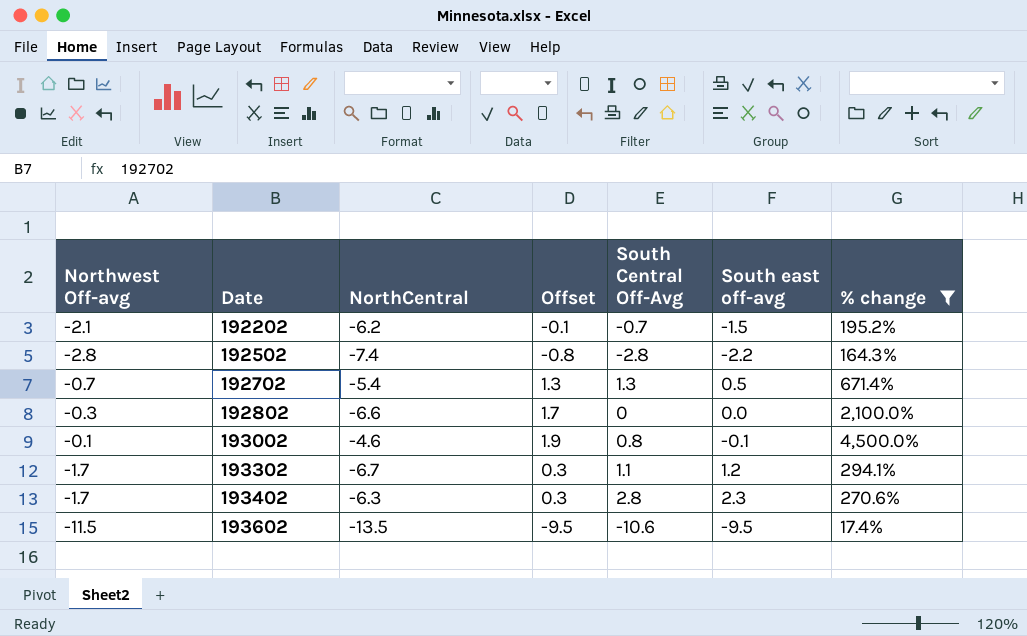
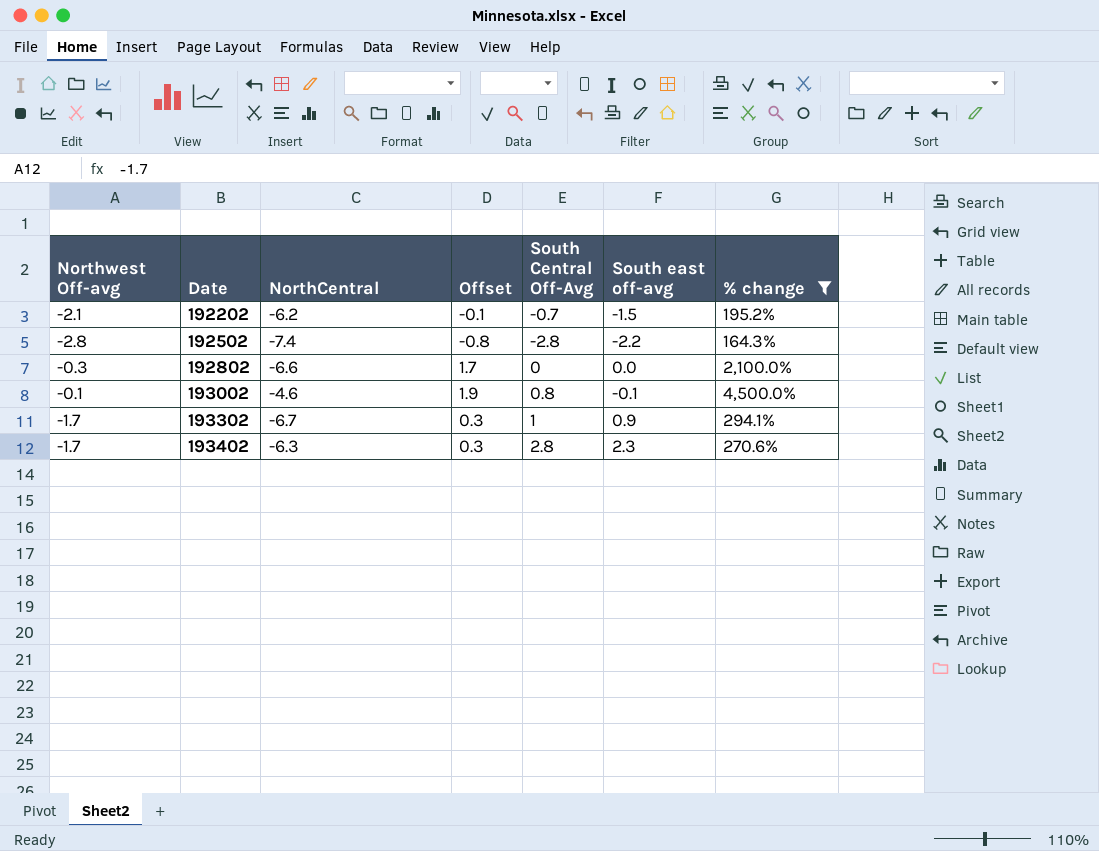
row 192702: -0.7 | -5.4 | 1.3 | 1.3 | 0.5 | 671.4% -> none
row 193602: -11.5 | -13.5 | -9.5 | -10.6 | -9.5 | 17.4% -> none
193302 | South Central Off-Avg: 1.1 -> 1
193302 | South east off-avg: 1.2 -> 0.9

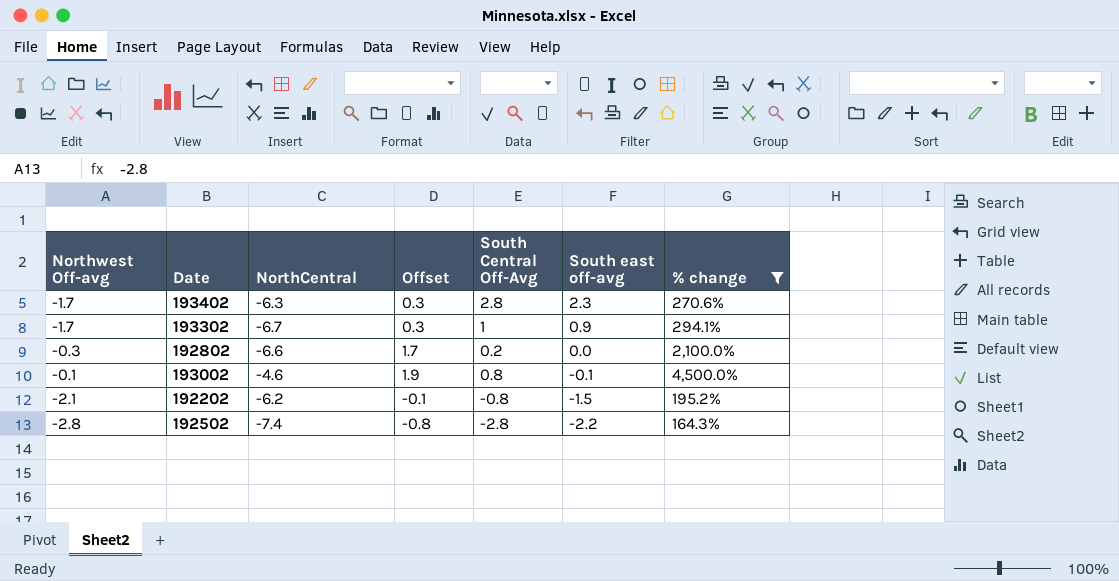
row order: Date ascending -> South east off-avg descending
192802 | South Central Off-Avg: 0 -> 0.2
192202 | South Central Off-Avg: -0.7 -> -0.8

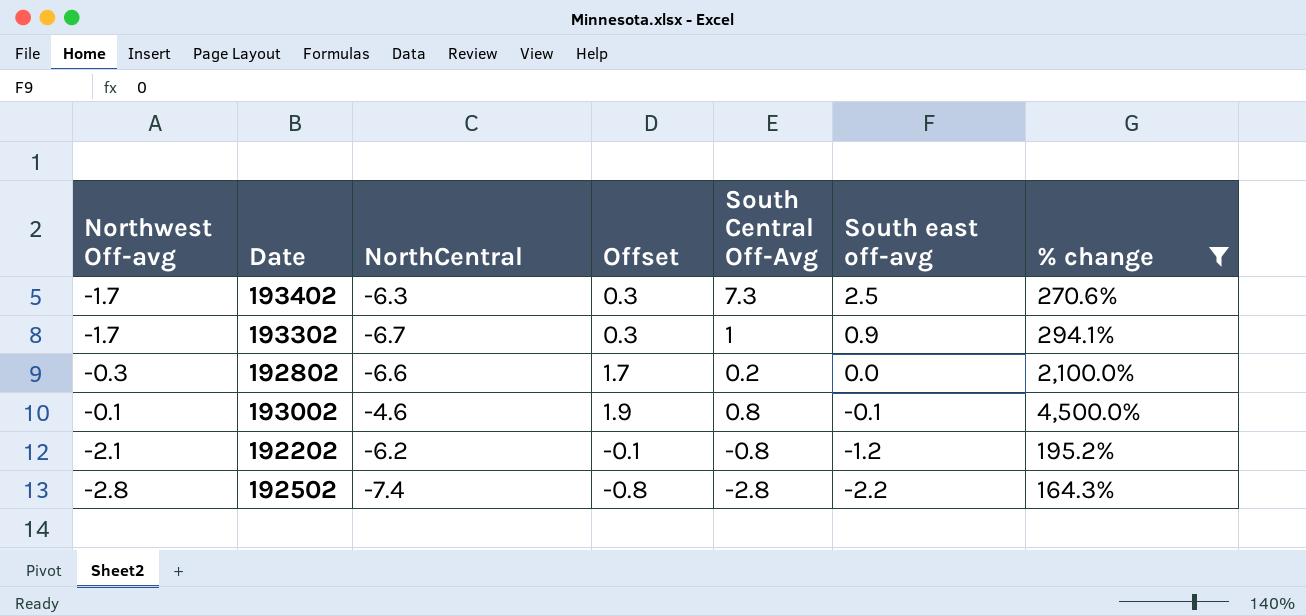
193402 | South Central Off-Avg: 2.8 -> 7.3
193402 | South east off-avg: 2.3 -> 2.5
192202 | South east off-avg: -1.5 -> -1.2

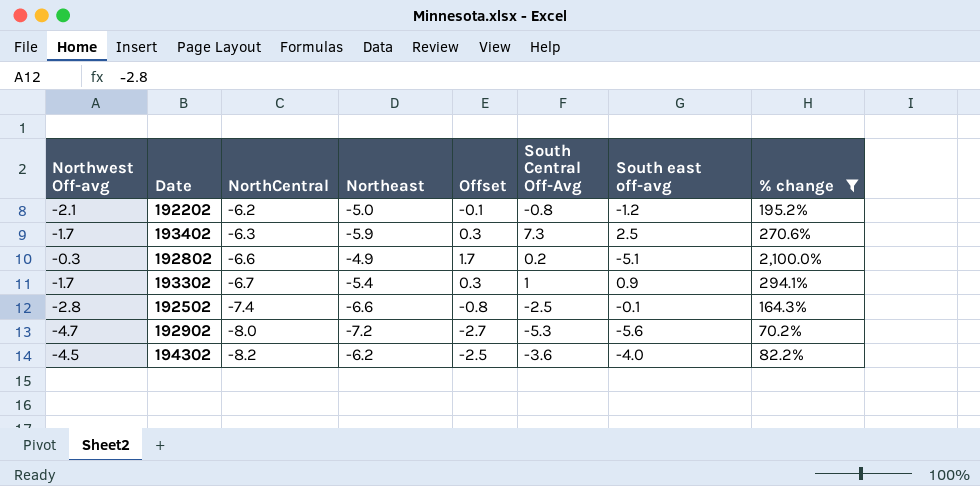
row order: South east off-avg descending -> NorthCentral descending
column Northeast | position: none -> 4
row 193002: -0.1 | -4.6 | 1.9 | 0.8 | -0.1 | 4,500.0% -> none
192802 | South east off-avg: 0.0 -> -5.1
192502 | South Central Off-Avg: -2.8 -> -2.5
192502 | South east off-avg: -2.2 -> -0.1
row 192902: none -> -4.7 | -8.0 | -7.2 | -2.7 | -5.3 | -5.6 | 70.2%
row 194302: none -> -4.5 | -8.2 | -6.2 | -2.5 | -3.6 | -4.0 | 82.2%

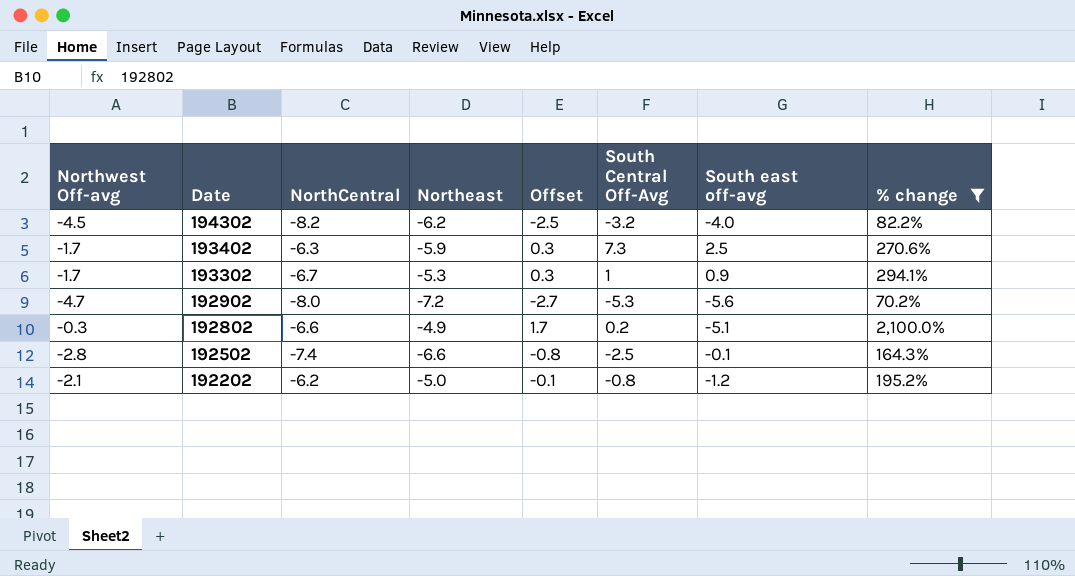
row order: NorthCentral descending -> Date descending
194302 | South Central Off-Avg: -3.6 -> -3.2
193302 | Northeast: -5.4 -> -5.3

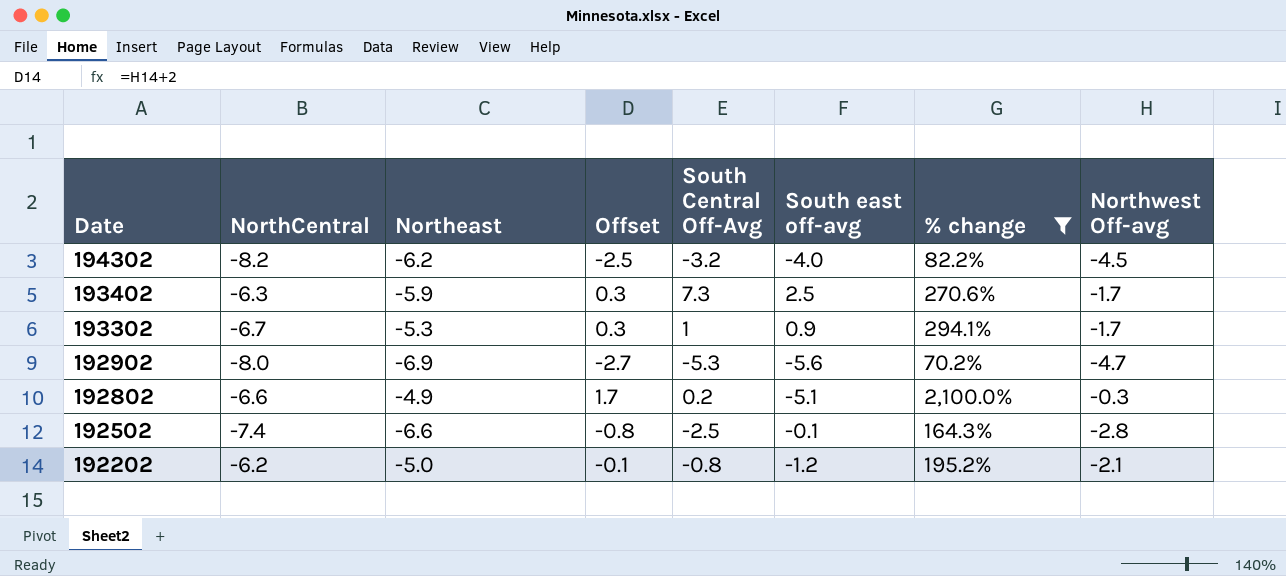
column Northwest Off-avg | position: 1 -> 8
192902 | Northeast: -7.2 -> -6.9

